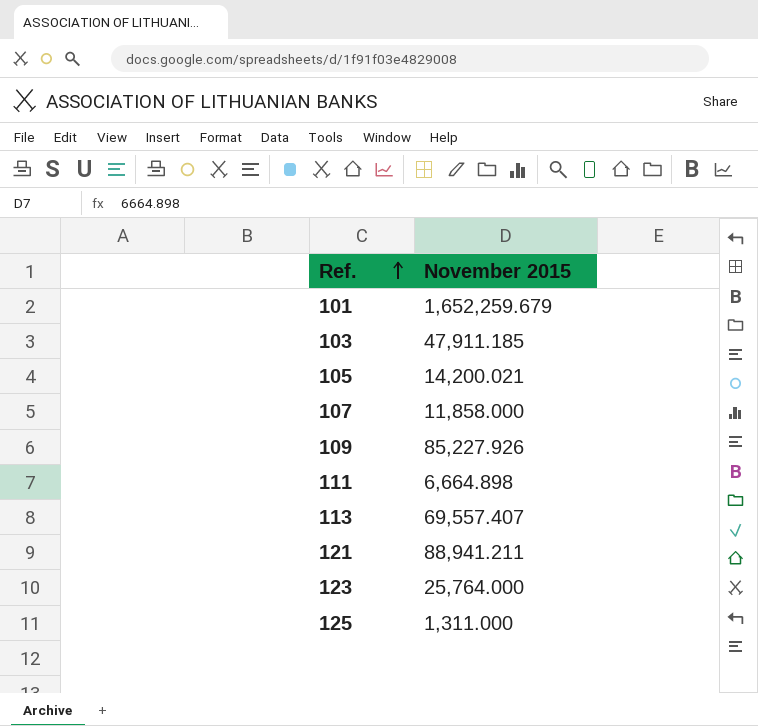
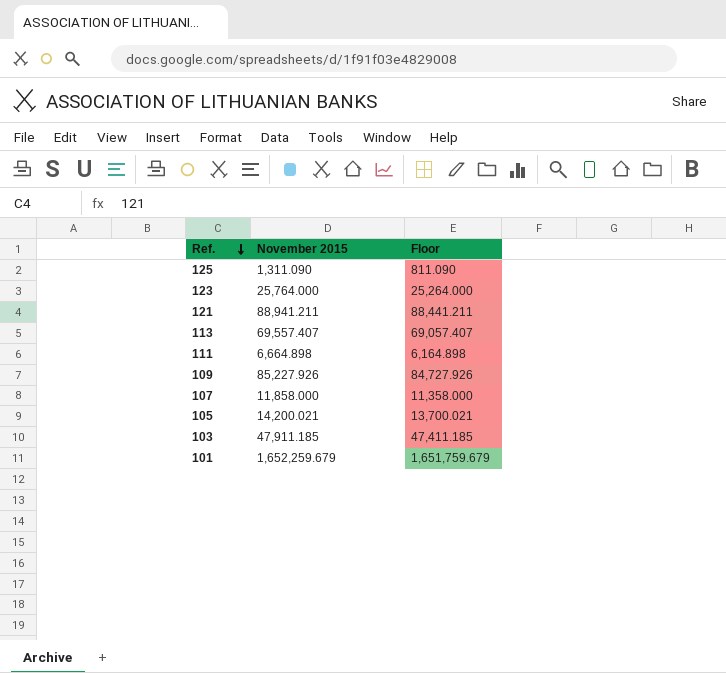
row order: Ref. ascending -> Ref. descending
column Floor | formula: none -> [November 2015] - 500
125 | November 2015: 1,311.000 -> 1,311.090

